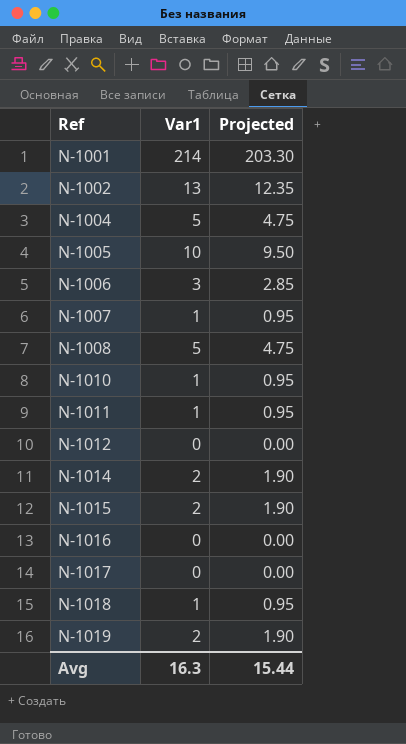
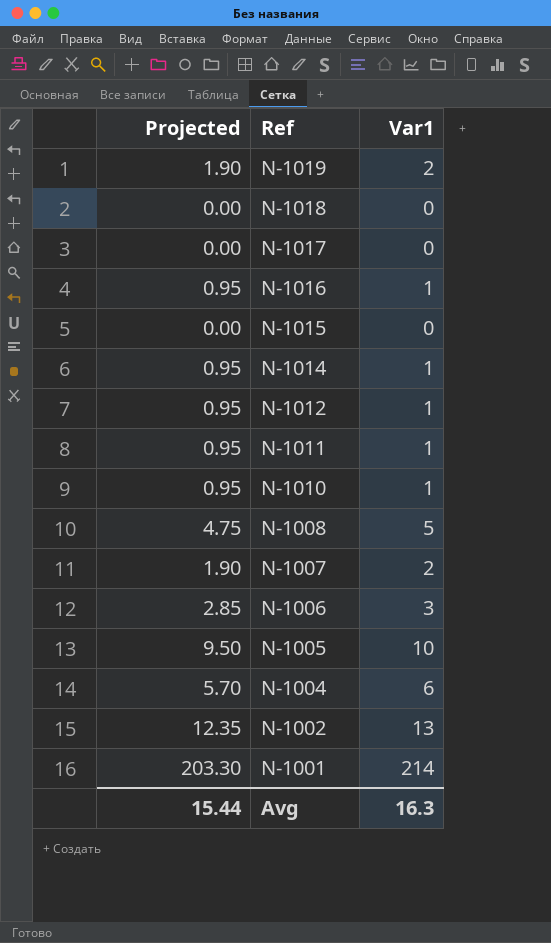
row order: Ref ascending -> Ref descending
column Projected | position: 3 -> 1
N-1018 | Projected: 0.95 -> 0.00
N-1018 | Var1: 1 -> 0
N-1016 | Projected: 0.00 -> 0.95
N-1016 | Var1: 0 -> 1
N-1015 | Projected: 1.90 -> 0.00
N-1015 | Var1: 2 -> 0
N-1014 | Projected: 1.90 -> 0.95
N-1014 | Var1: 2 -> 1
N-1012 | Projected: 0.00 -> 0.95
N-1012 | Var1: 0 -> 1
N-1007 | Projected: 0.95 -> 1.90
N-1007 | Var1: 1 -> 2
N-1004 | Projected: 4.75 -> 5.70
N-1004 | Var1: 5 -> 6

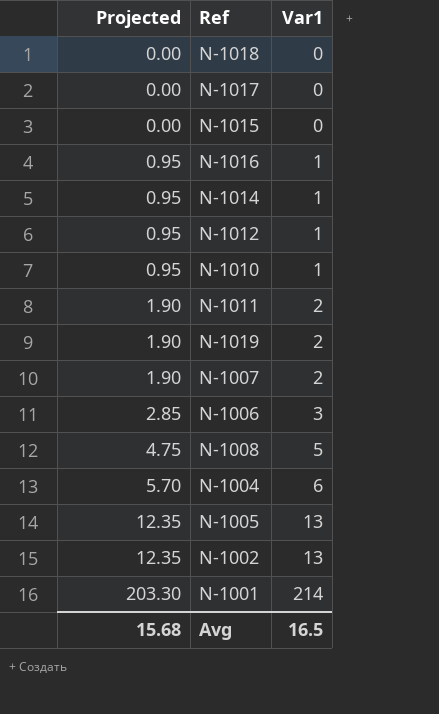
row order: Ref descending -> Projected ascending
N-1011 | Projected: 0.95 -> 1.90
N-1011 | Var1: 1 -> 2
N-1005 | Projected: 9.50 -> 12.35
N-1005 | Var1: 10 -> 13
Avg | Projected: 15.44 -> 15.68
Avg | Var1: 16.3 -> 16.5

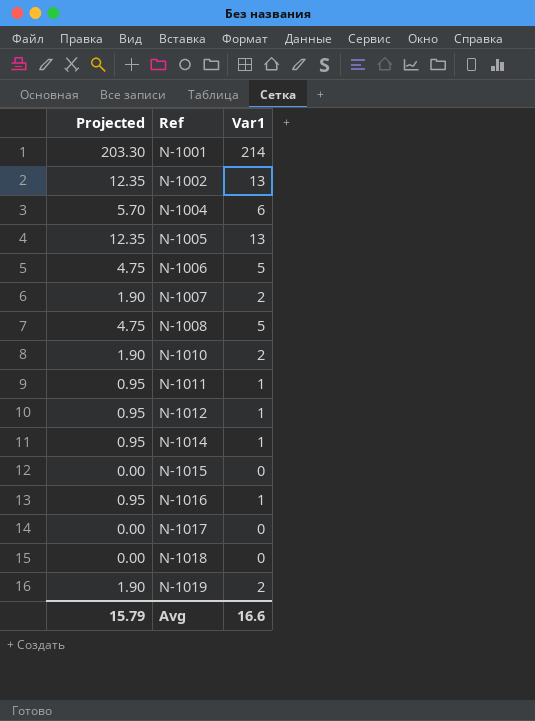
row order: Projected ascending -> Ref ascending
N-1006 | Projected: 2.85 -> 4.75
N-1006 | Var1: 3 -> 5
N-1010 | Projected: 0.95 -> 1.90
N-1010 | Var1: 1 -> 2
N-1011 | Projected: 1.90 -> 0.95
N-1011 | Var1: 2 -> 1
Avg | Projected: 15.68 -> 15.79
Avg | Var1: 16.5 -> 16.6

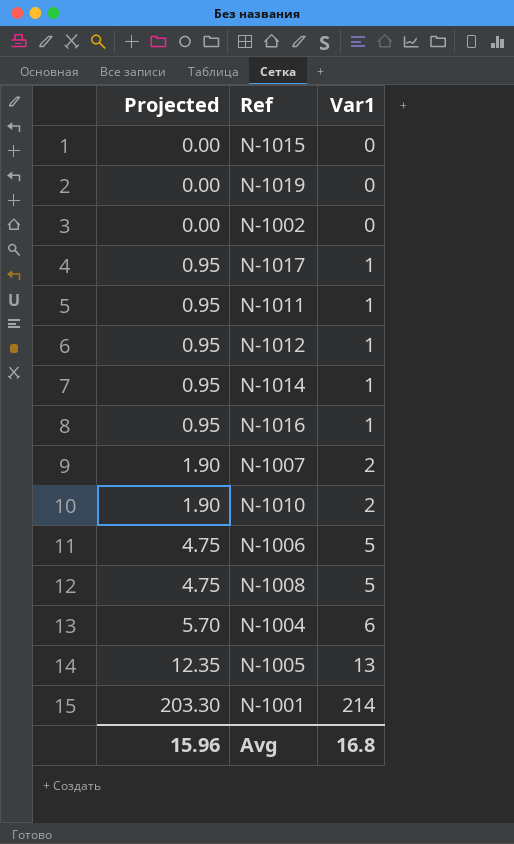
row order: Ref ascending -> Projected ascending
row N-1018: 0.00 | 0 -> none
N-1019 | Projected: 1.90 -> 0.00
N-1019 | Var1: 2 -> 0
N-1002 | Projected: 12.35 -> 0.00
N-1002 | Var1: 13 -> 0
N-1017 | Projected: 0.00 -> 0.95
N-1017 | Var1: 0 -> 1
Avg | Projected: 15.79 -> 15.96
Avg | Var1: 16.6 -> 16.8

